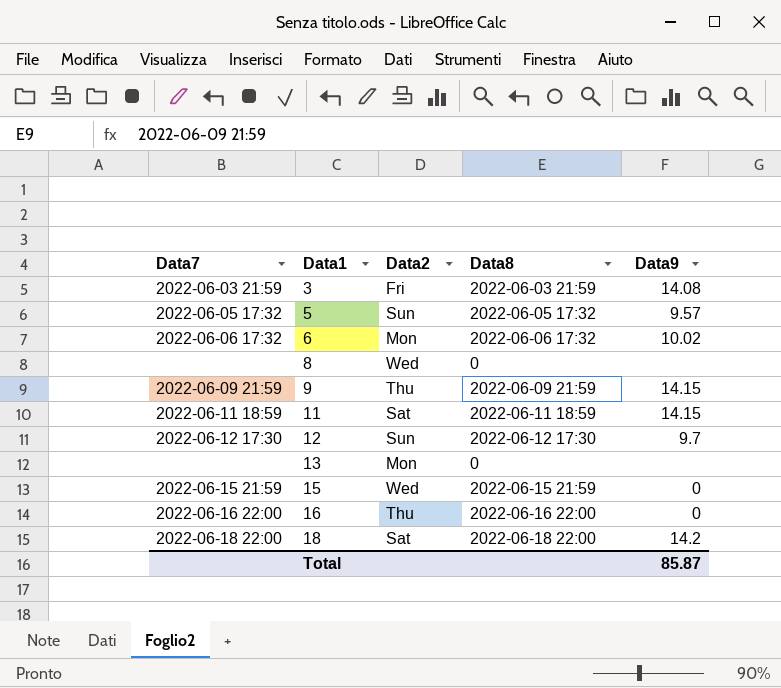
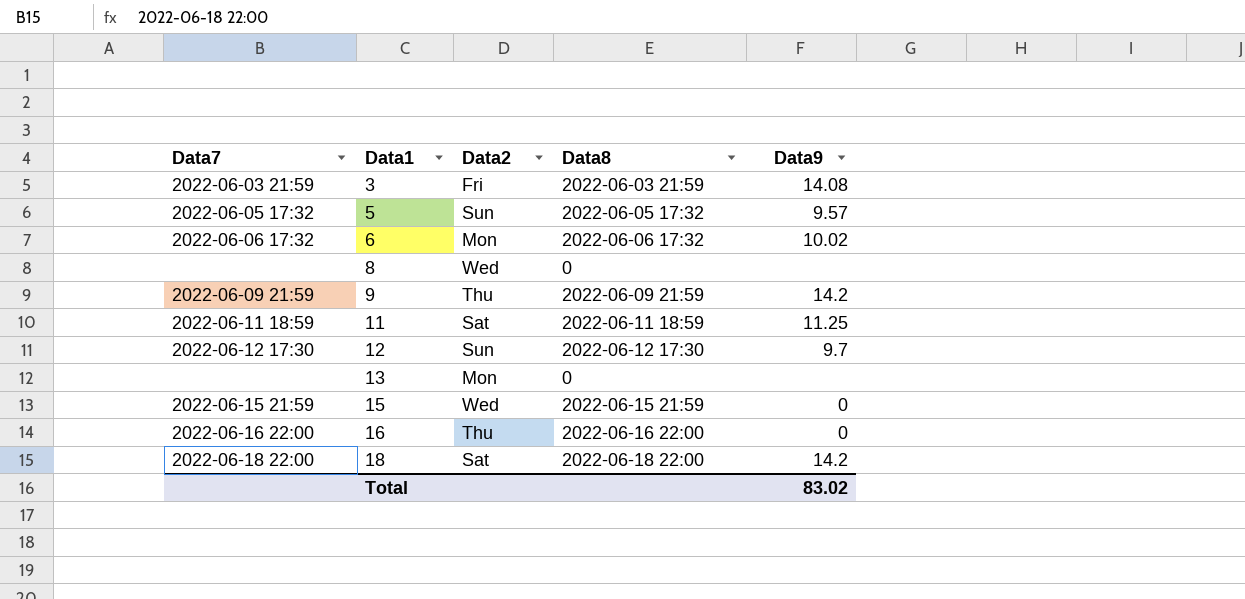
9 | Data9: 14.15 -> 14.2
11 | Data9: 14.15 -> 11.25
Total | Data9: 85.87 -> 83.02

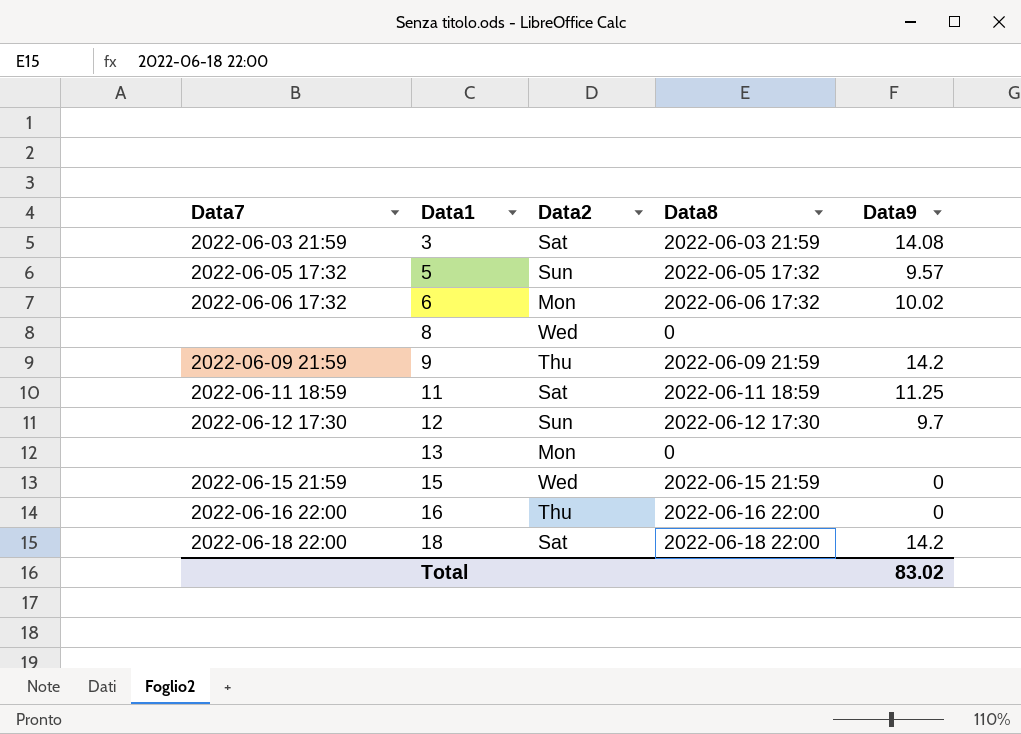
3 | Data2: Fri -> Sat

